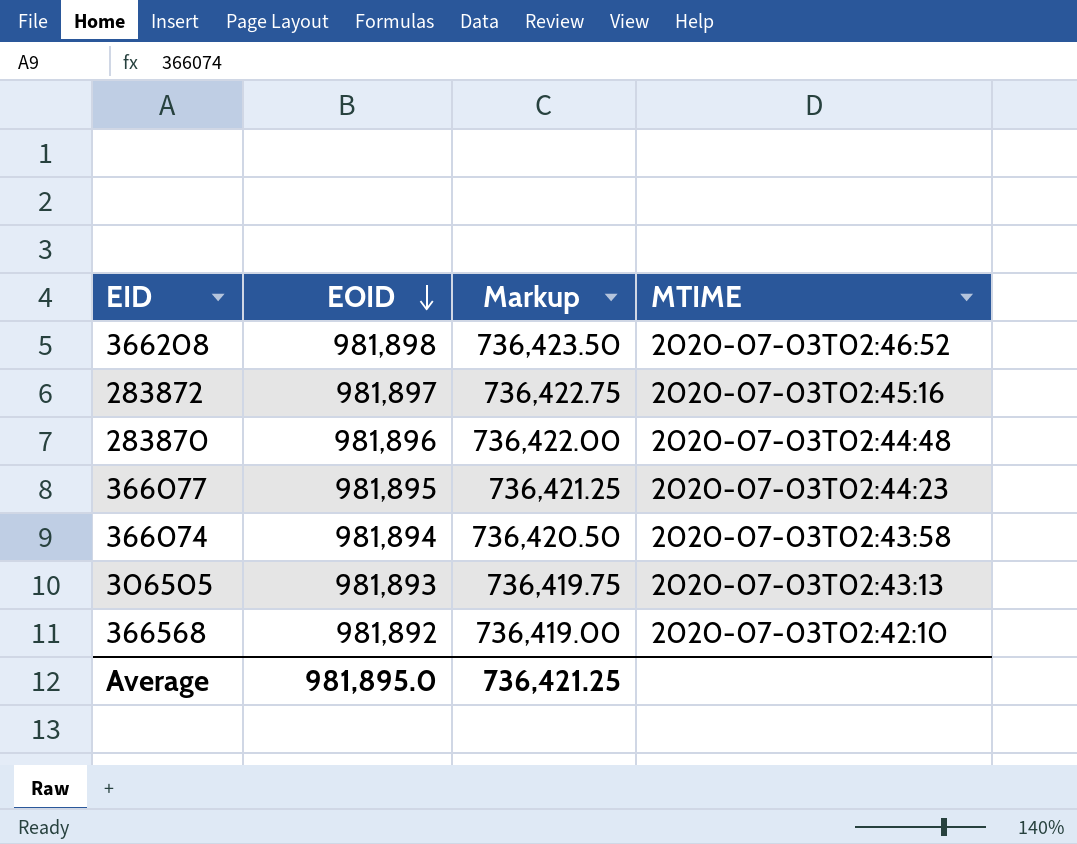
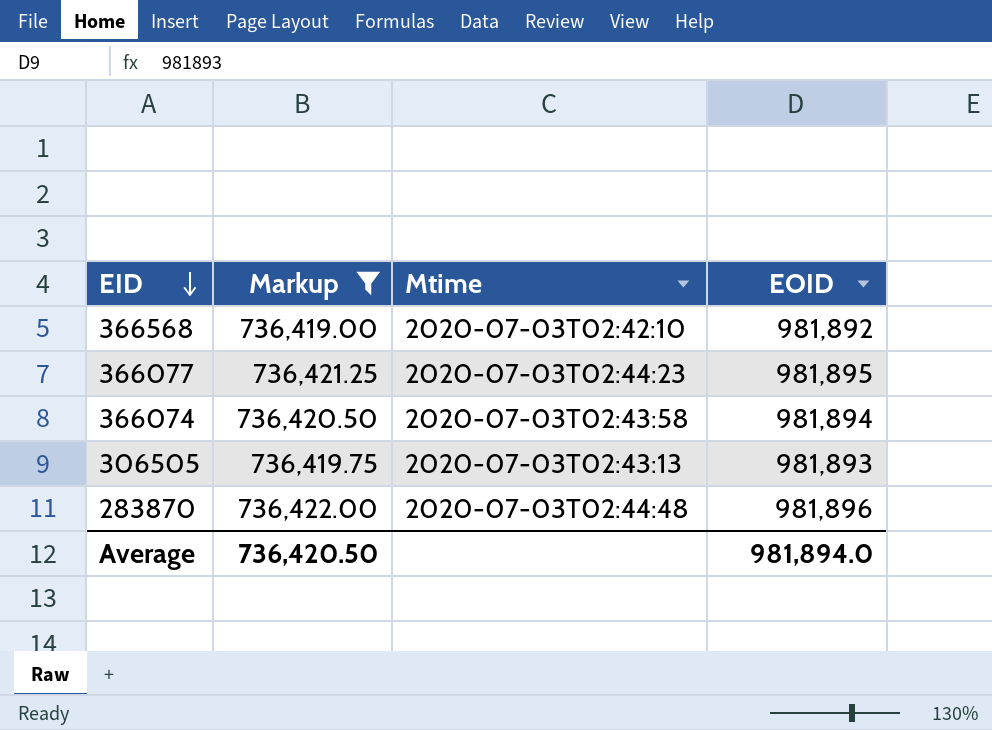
filter: none -> Markup <= 736,422.00
row order: EOID descending -> EID descending
column name: MTIME -> Mtime
column EOID | position: 2 -> 4
Average | Markup: 736,421.25 -> 736,420.50
Average | EOID: 981,895.0 -> 981,894.0

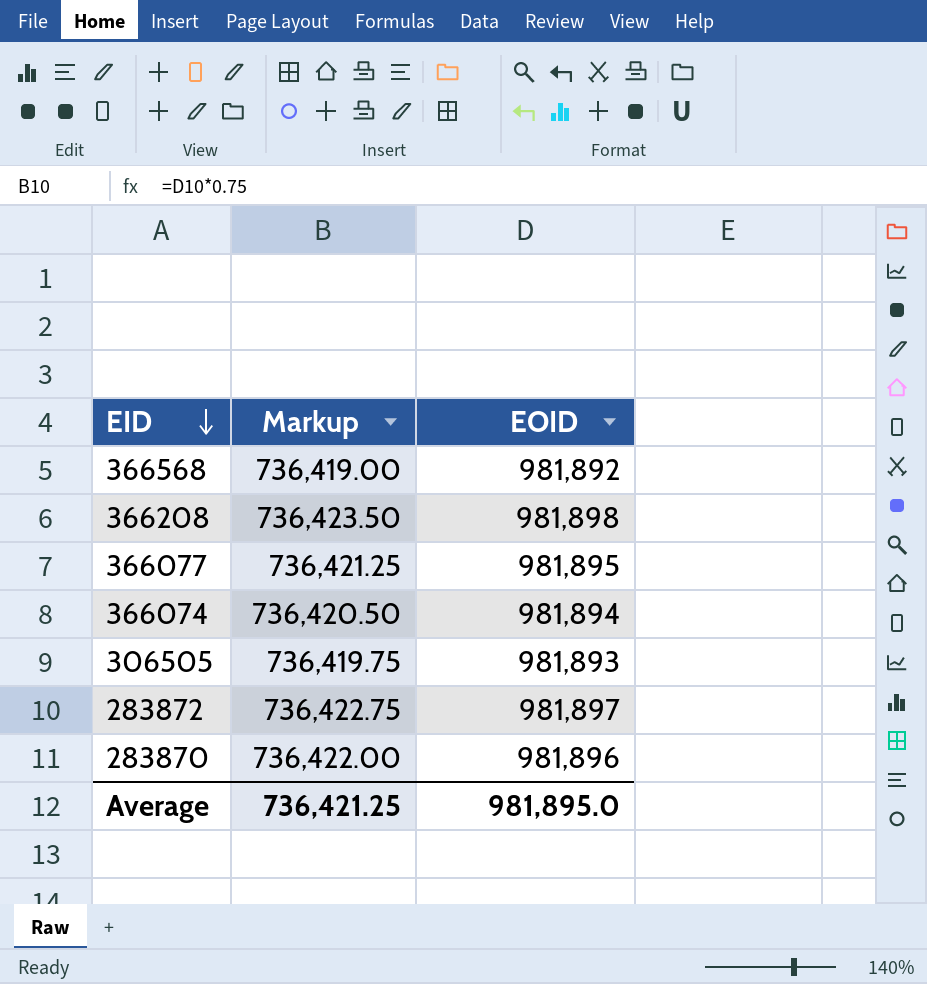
filter: Markup <= 736,422.00 -> none
column Mtime | position: 3 -> none
Average | Markup: 736,420.50 -> 736,421.25
Average | EOID: 981,894.0 -> 981,895.0

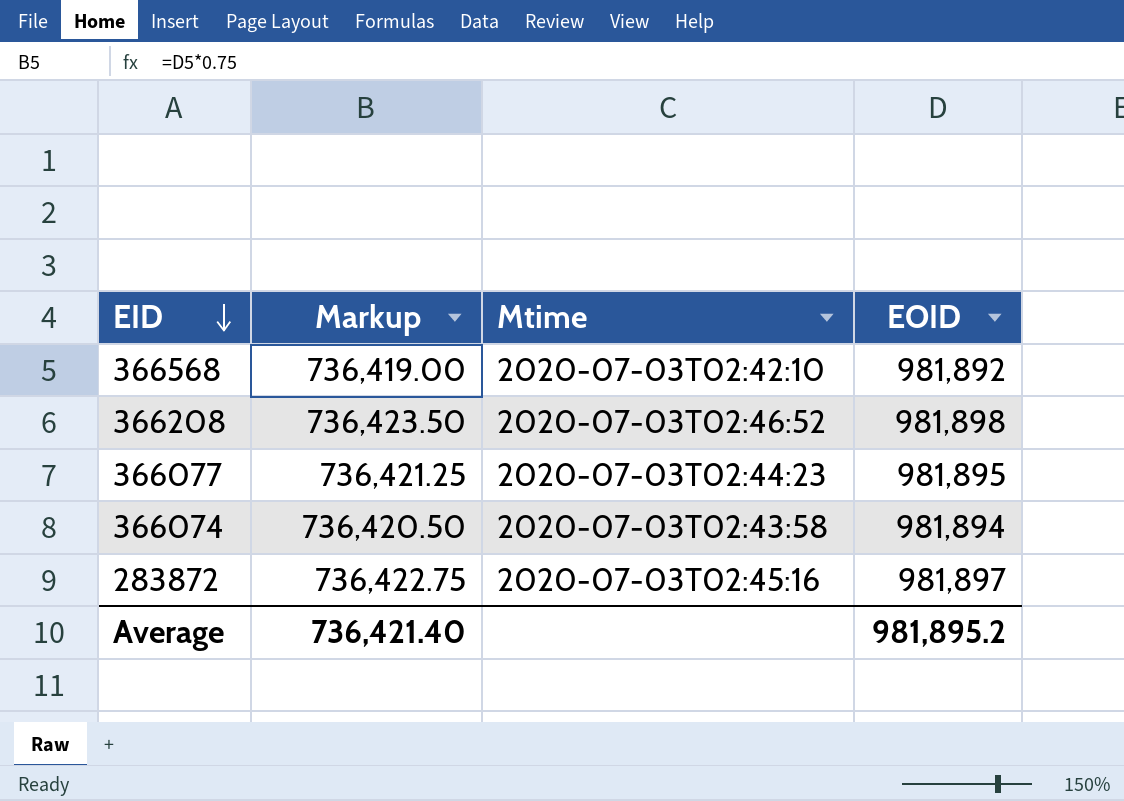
column Mtime | position: none -> 3
row 306505: 736,419.75 | 981,893 -> none
row 283870: 736,422.00 | 981,896 -> none
Average | Markup: 736,421.25 -> 736,421.40
Average | EOID: 981,895.0 -> 981,895.2

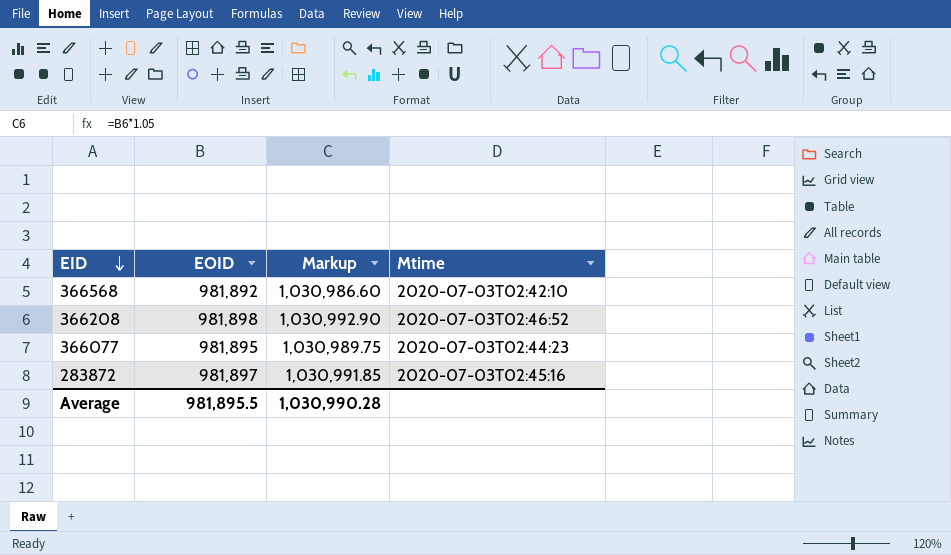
column EOID | position: 4 -> 2
column Markup | formula: [EOID] * 0.75 -> [EOID] * 1.05
row 366074: 736,420.50 | 2020-07-03T02:43:58 | 981,894 -> none
Average | EOID: 981,895.2 -> 981,895.5
Average | Markup: 736,421.40 -> 1,030,990.28

